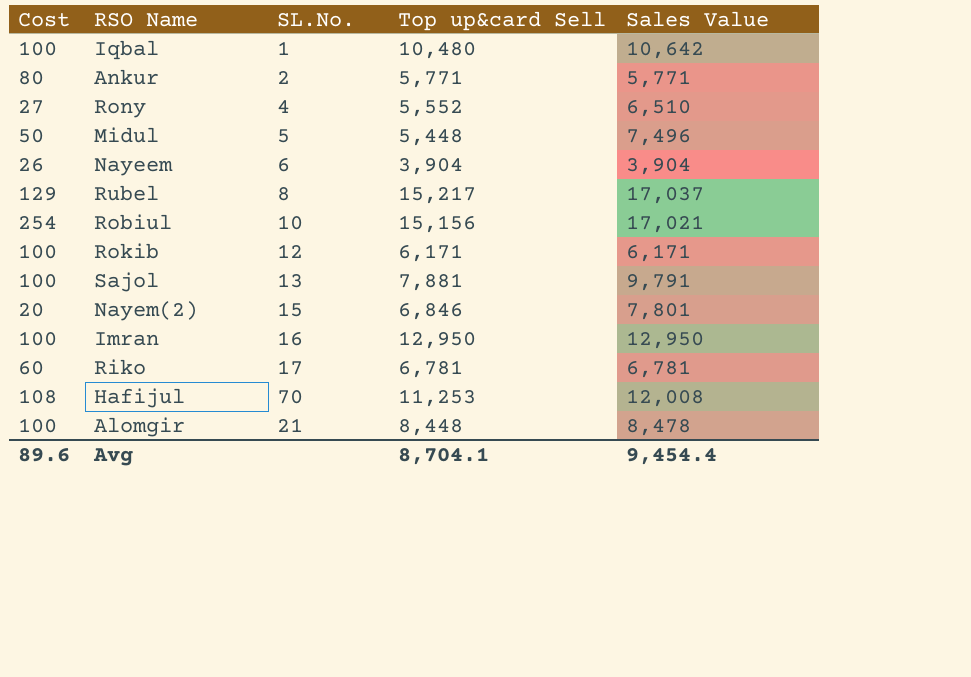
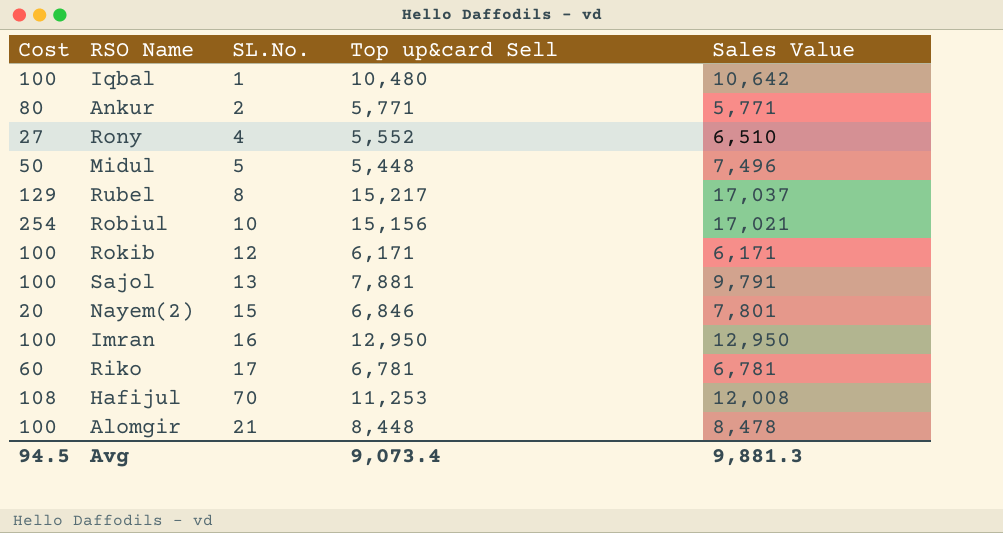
row Nayeem: 26 | 6 | 3,904 | 3,904 -> none
Avg | Cost: 89.6 -> 94.5
Avg | Top up&card Sell: 8,704.1 -> 9,073.4
Avg | Sales Value: 9,454.4 -> 9,881.3

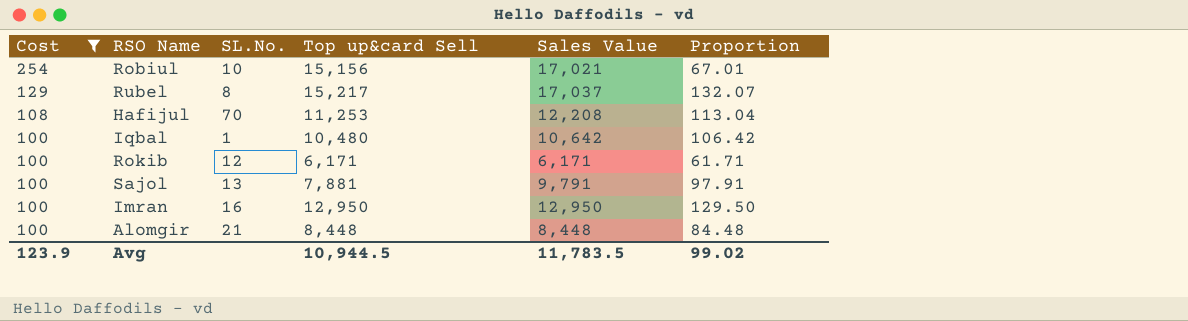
filter: none -> Cost >= 100
row order: none -> Cost descending
column Proportion | formula: none -> [Sales Value] / [Cost]
Hafijul | Sales Value: 12,008 -> 12,208
Alomgir | Sales Value: 8,478 -> 8,448
Avg | Cost: 94.5 -> 123.9
Avg | Top up&card Sell: 9,073.4 -> 10,944.5
Avg | Sales Value: 9,881.3 -> 11,783.5

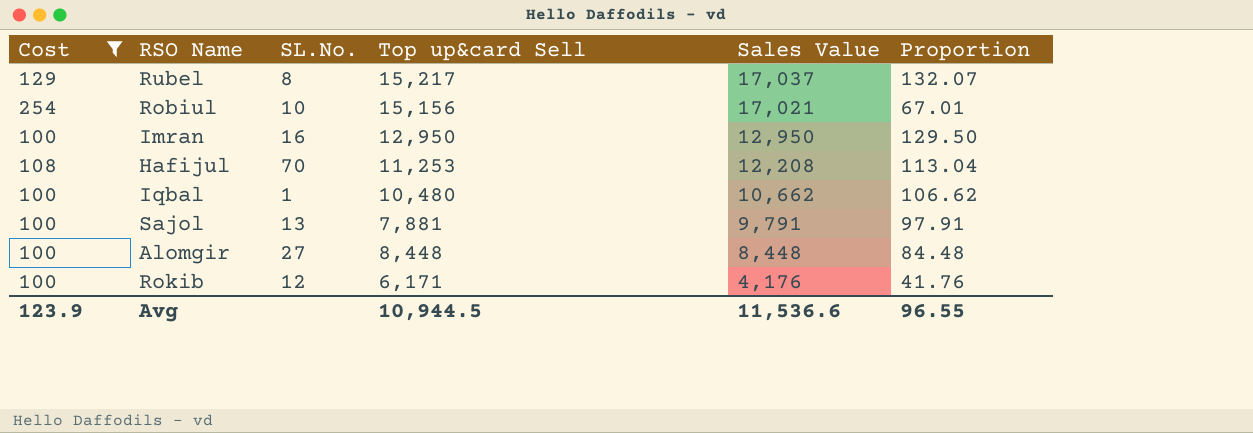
row order: Cost descending -> Sales Value descending
Iqbal | Sales Value: 10,642 -> 10,662
Iqbal | Proportion: 106.42 -> 106.62
Alomgir | SL.No.: 21 -> 27
Rokib | Sales Value: 6,171 -> 4,176
Rokib | Proportion: 61.71 -> 41.76
Avg | Sales Value: 11,783.5 -> 11,536.6
Avg | Proportion: 99.02 -> 96.55

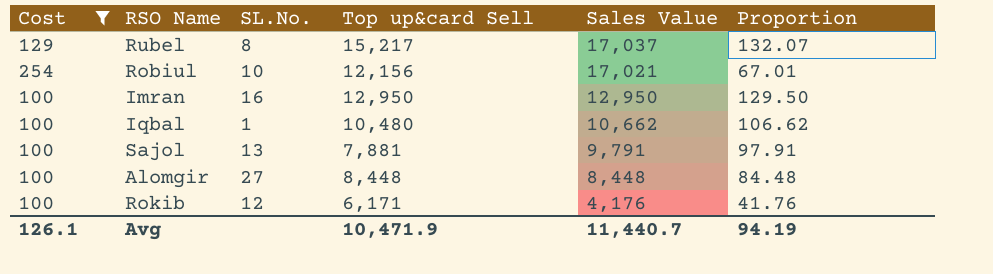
row Hafijul: 108 | 70 | 11,253 | 12,208 | 113.04 -> none
Robiul | Top up&card Sell: 15,156 -> 12,156
Avg | Cost: 123.9 -> 126.1
Avg | Top up&card Sell: 10,944.5 -> 10,471.9
Avg | Sales Value: 11,536.6 -> 11,440.7
Avg | Proportion: 96.55 -> 94.19

